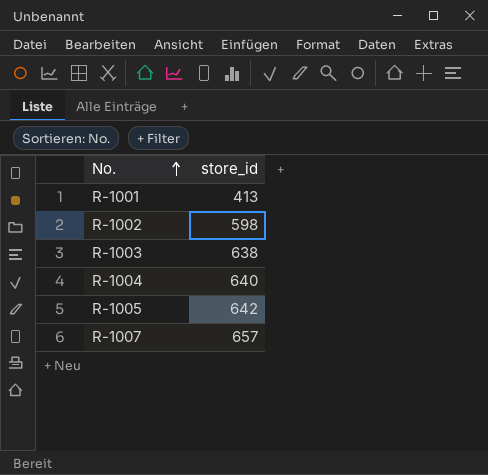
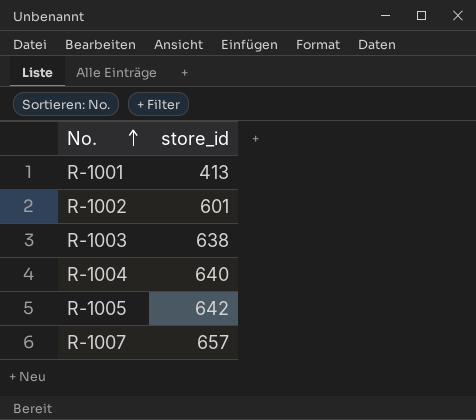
R-1002 | store_id: 598 -> 601

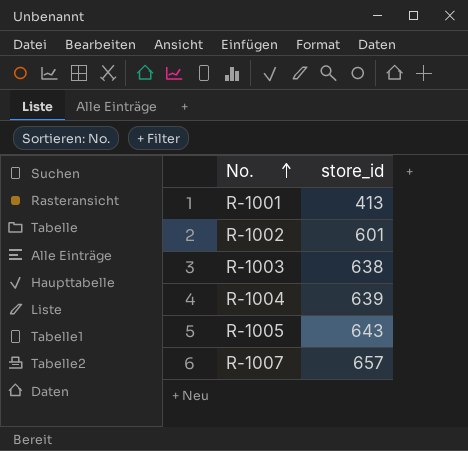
R-1004 | store_id: 640 -> 639
R-1005 | store_id: 642 -> 643

